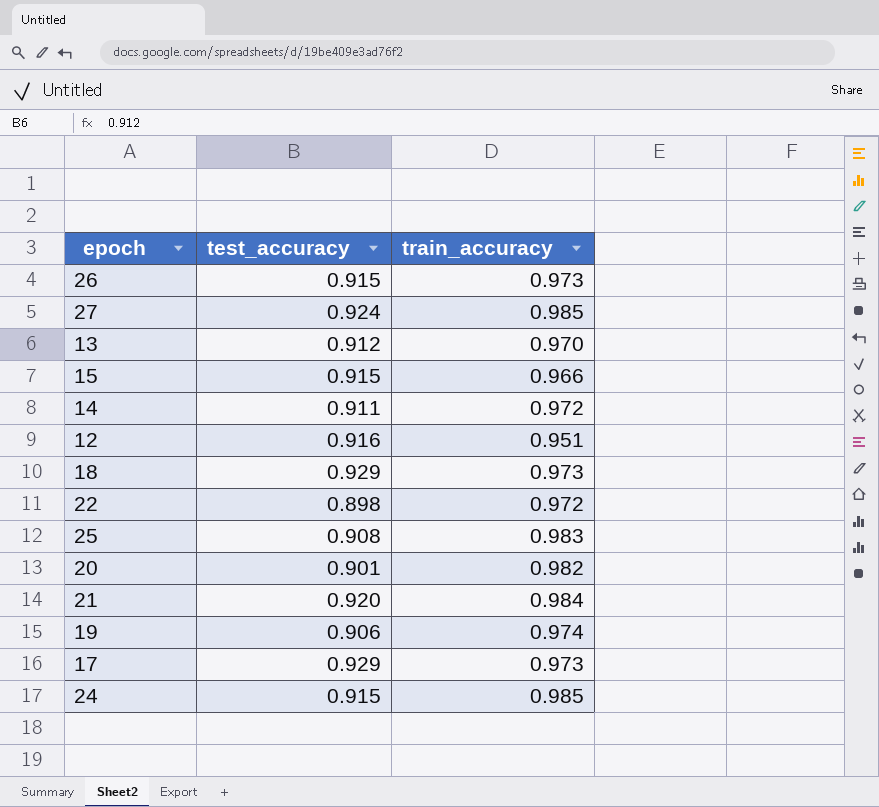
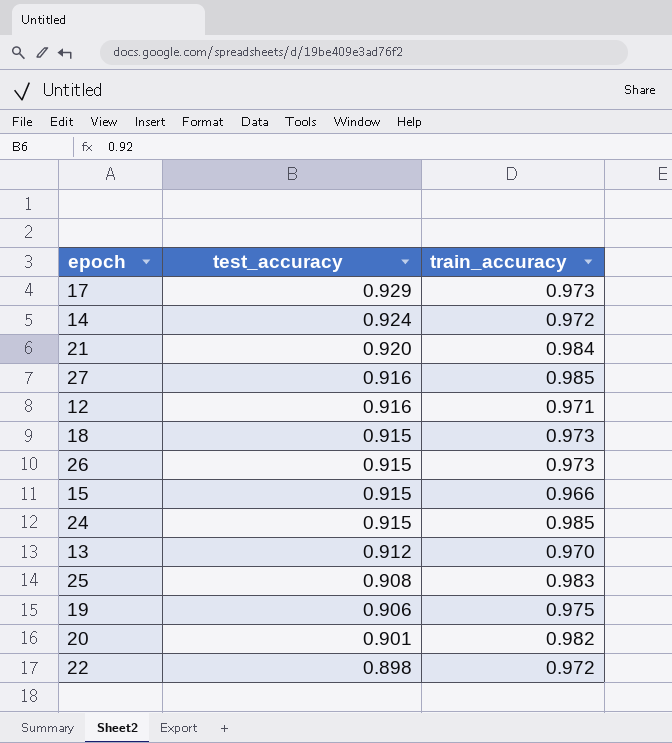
row order: none -> test_accuracy descending
14 | test_accuracy: 0.911 -> 0.924
27 | test_accuracy: 0.924 -> 0.916
12 | train_accuracy: 0.951 -> 0.971
18 | test_accuracy: 0.929 -> 0.915
19 | train_accuracy: 0.974 -> 0.975

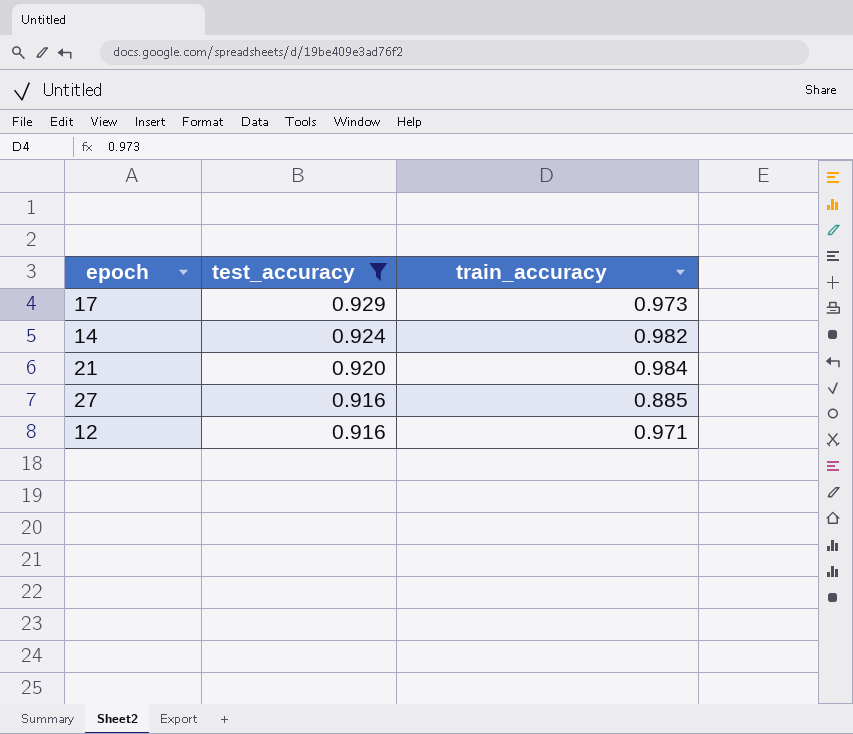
filter: none -> test_accuracy >= 0.916
14 | train_accuracy: 0.972 -> 0.982
27 | train_accuracy: 0.985 -> 0.885

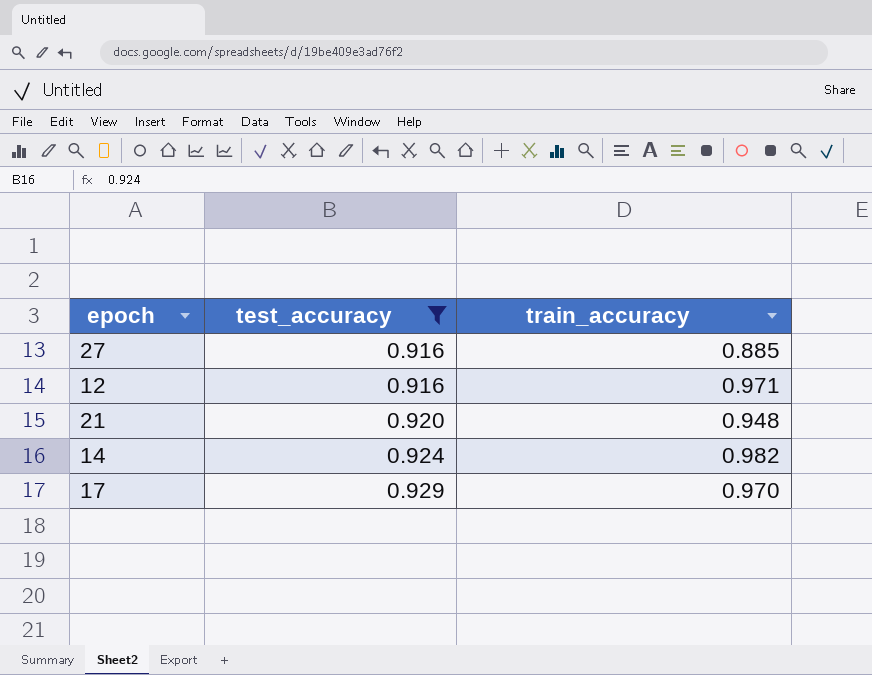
row order: test_accuracy descending -> test_accuracy ascending
21 | train_accuracy: 0.984 -> 0.948
17 | train_accuracy: 0.973 -> 0.970

